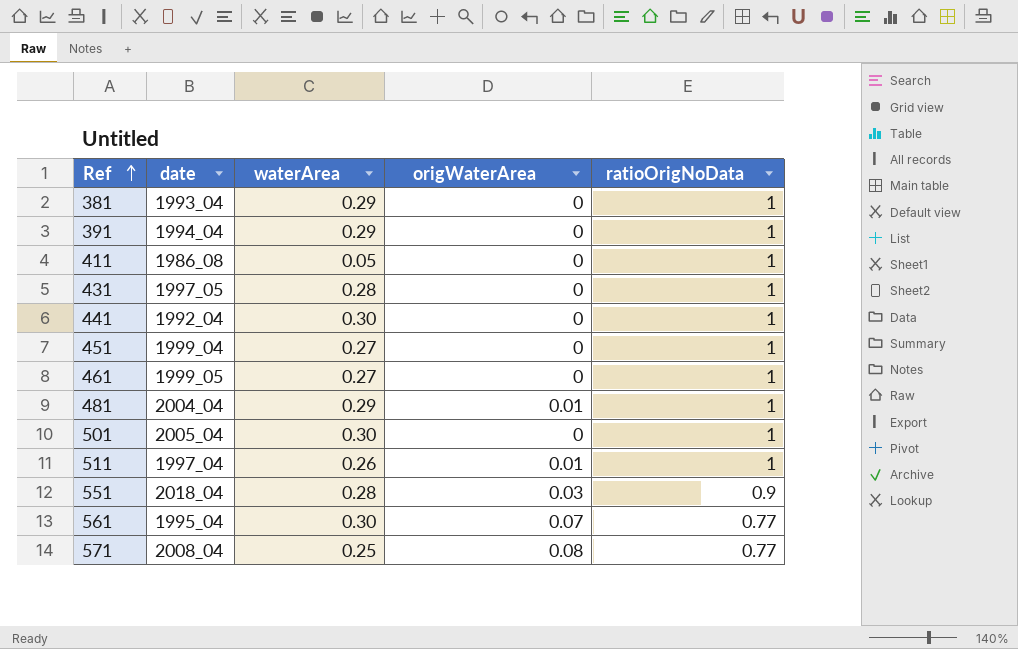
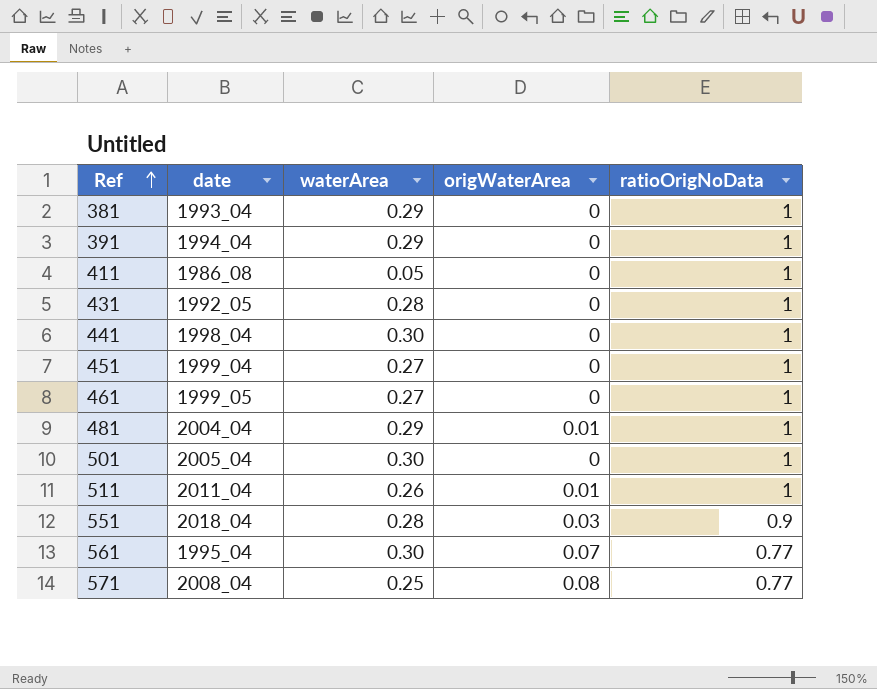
431 | date: 1997_05 -> 1992_05
441 | date: 1992_04 -> 1998_04
511 | date: 1997_04 -> 2011_04

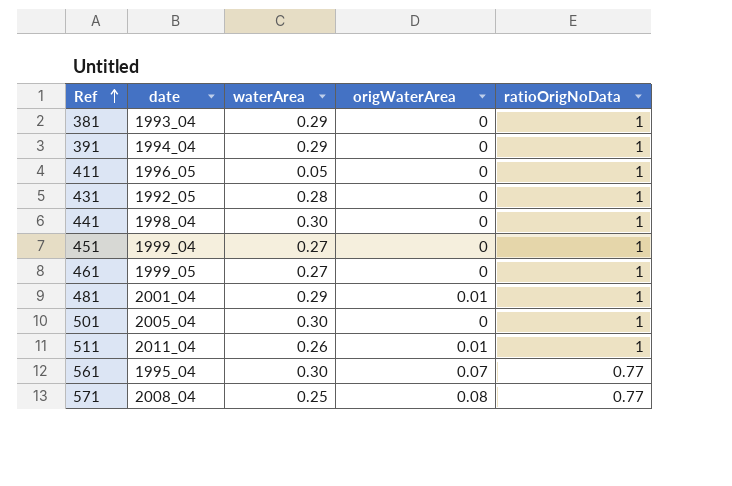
row 551: 2018_04 | 0.28 | 0.03 | 0.9 -> none
411 | date: 1986_08 -> 1996_05
481 | date: 2004_04 -> 2001_04

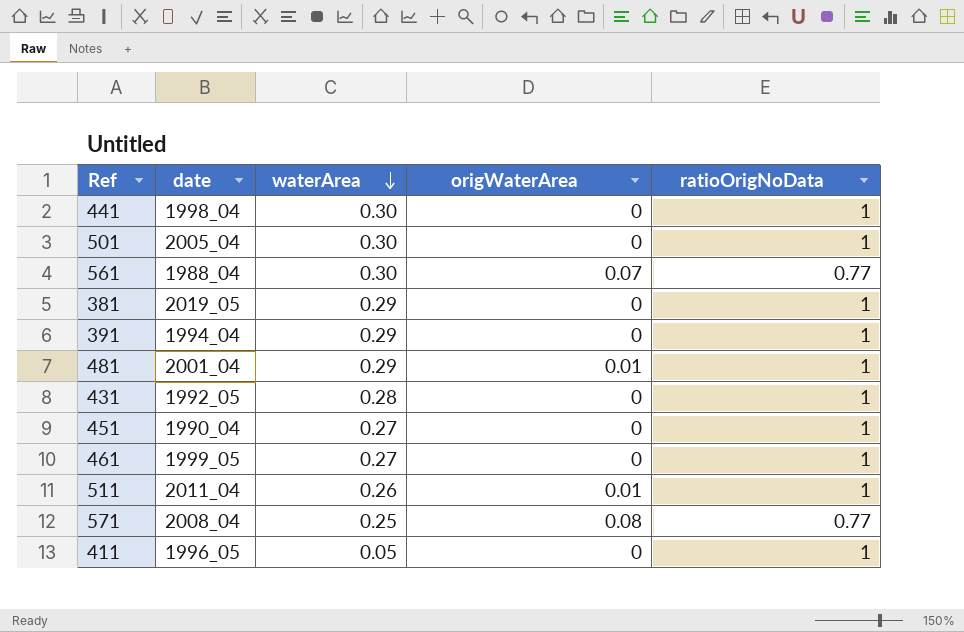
row order: Ref ascending -> waterArea descending
561 | date: 1995_04 -> 1988_04
381 | date: 1993_04 -> 2019_05
451 | date: 1999_04 -> 1990_04

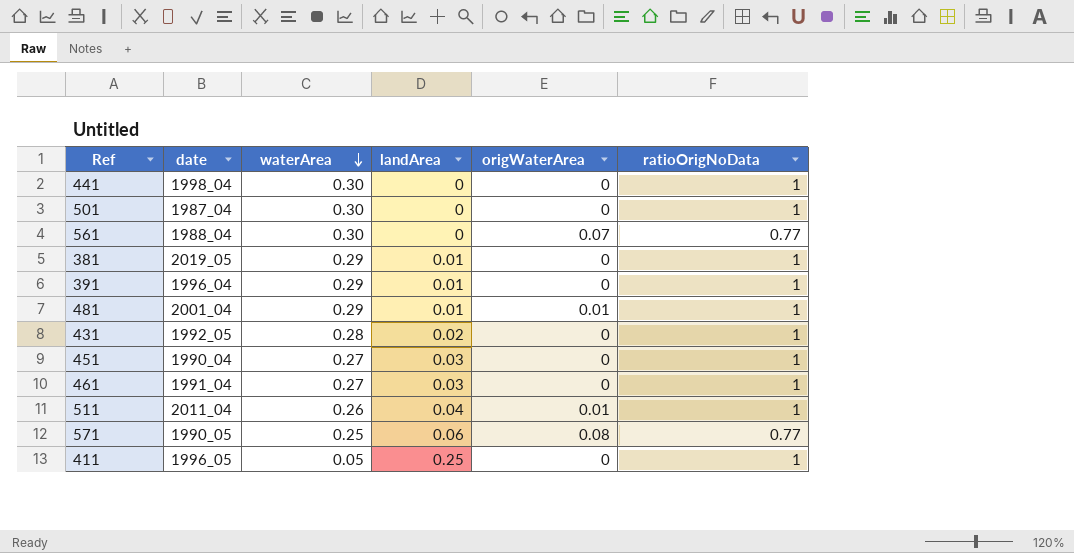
column landArea | position: none -> 4
501 | date: 2005_04 -> 1987_04
391 | date: 1994_04 -> 1996_04
461 | date: 1999_05 -> 1991_04
571 | date: 2008_04 -> 1990_05

